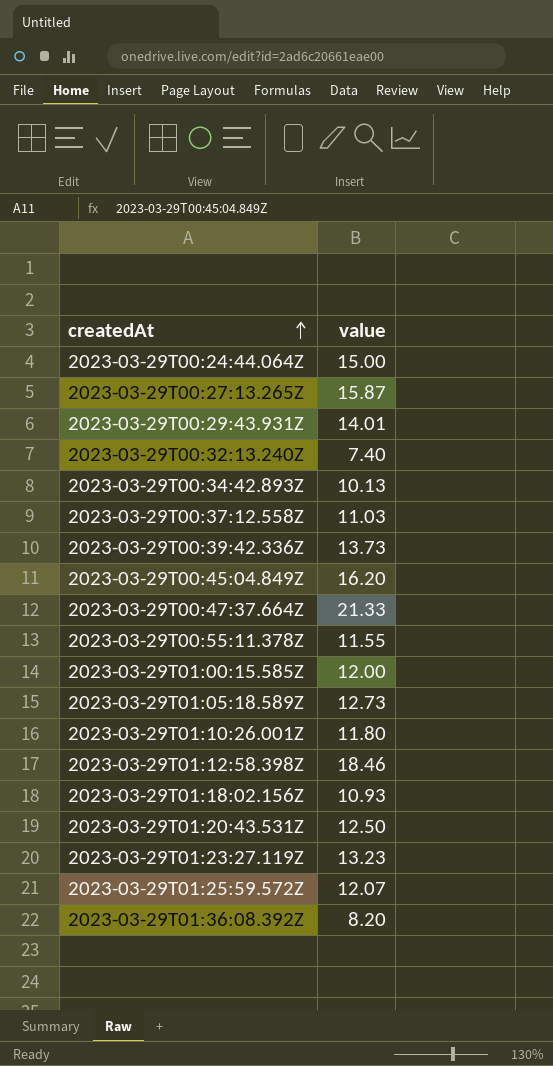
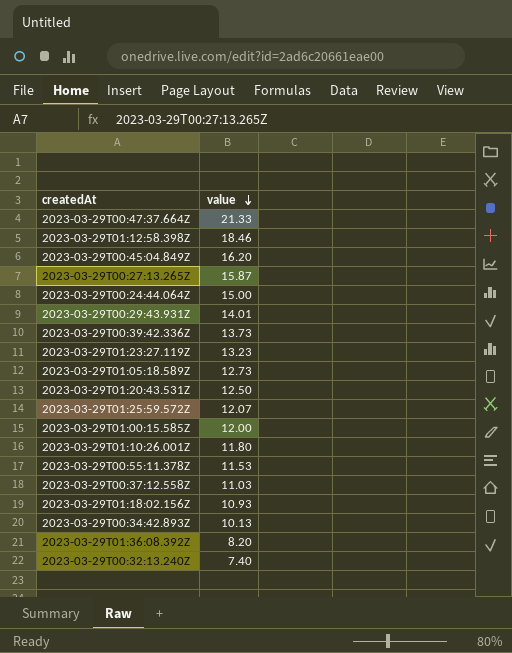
row order: createdAt ascending -> value descending
2023-03-29T00:55:11.378Z | value: 11.55 -> 11.53

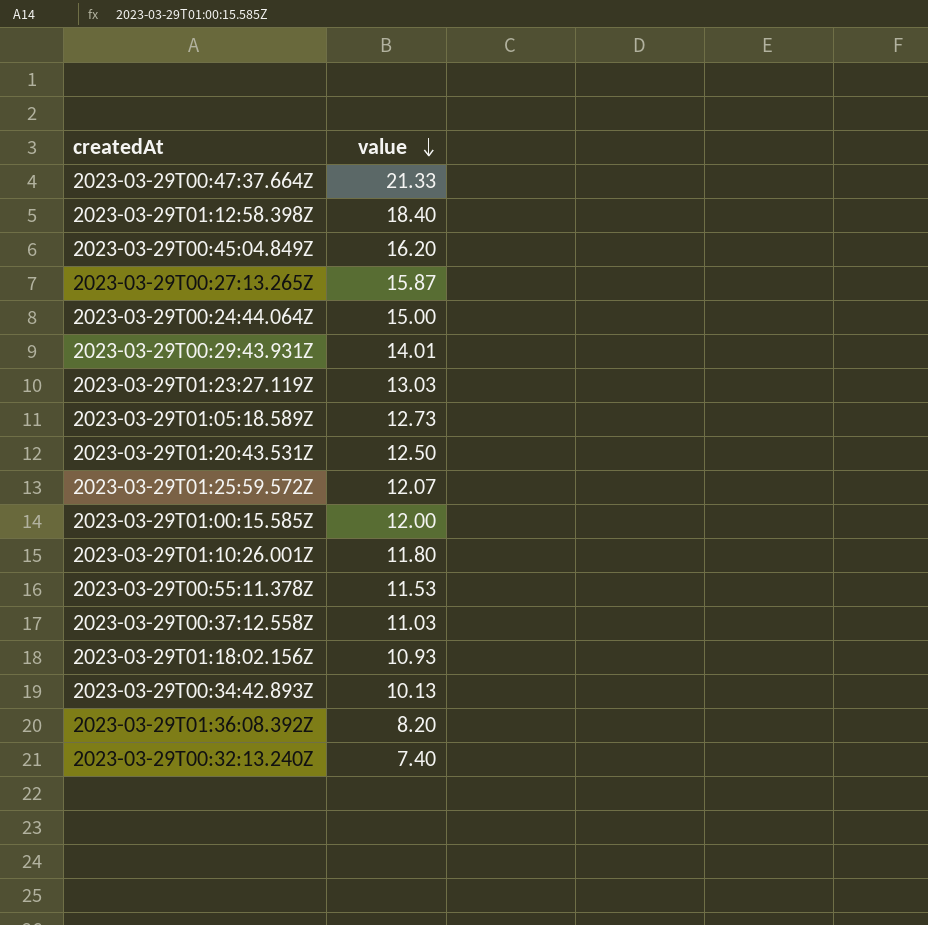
row 2023-03-29T00:39:42.336Z: 13.73 -> none
2023-03-29T01:12:58.398Z | value: 18.46 -> 18.40
2023-03-29T01:23:27.119Z | value: 13.23 -> 13.03

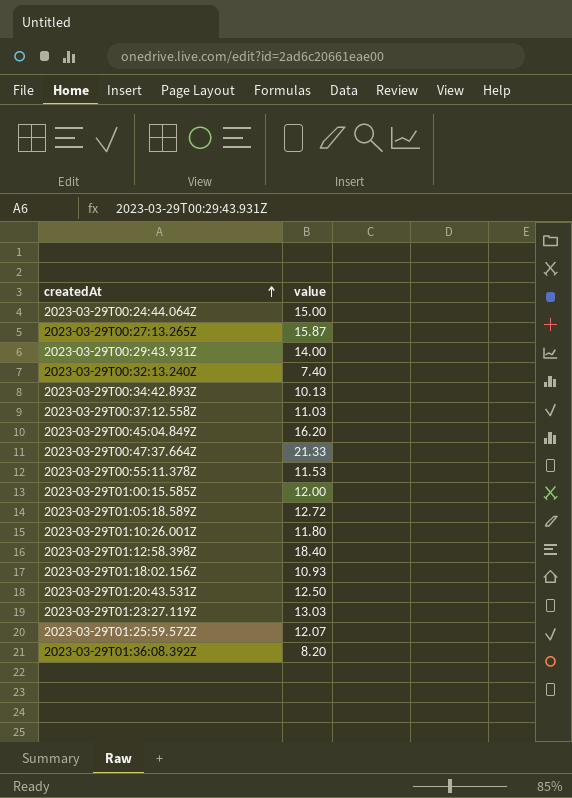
row order: value descending -> createdAt ascending
2023-03-29T00:29:43.931Z | value: 14.01 -> 14.00
2023-03-29T01:05:18.589Z | value: 12.73 -> 12.72

